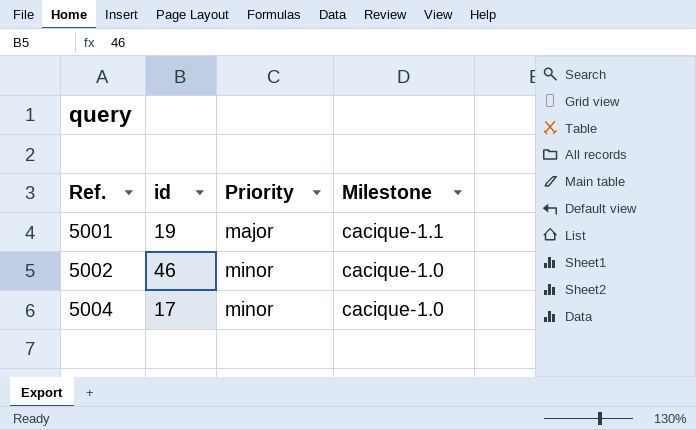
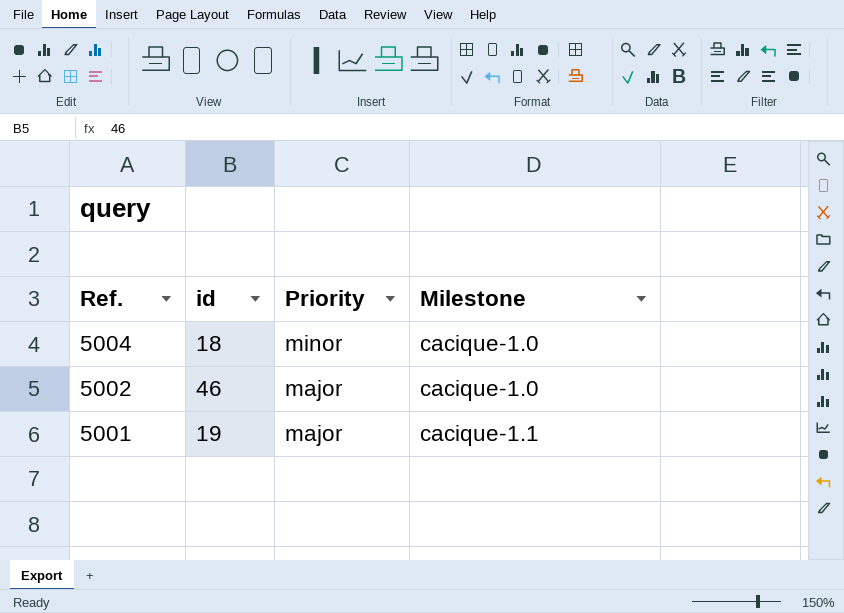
row order: Ref. ascending -> Ref. descending
5004 | id: 17 -> 18
5002 | Priority: minor -> major

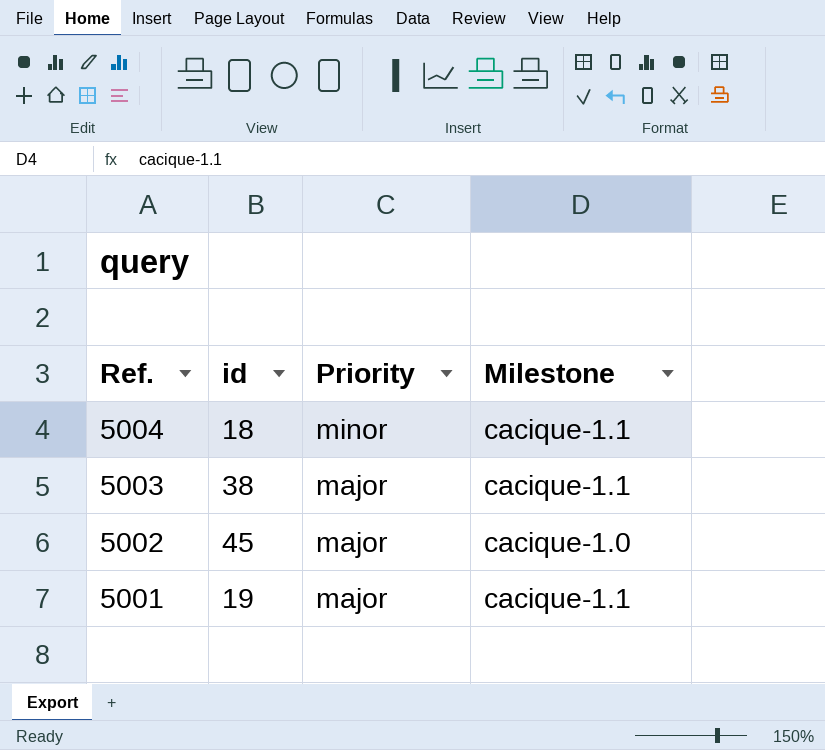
5004 | Milestone: cacique-1.0 -> cacique-1.1
row 5003: none -> 38 | major | cacique-1.1
5002 | id: 46 -> 45

